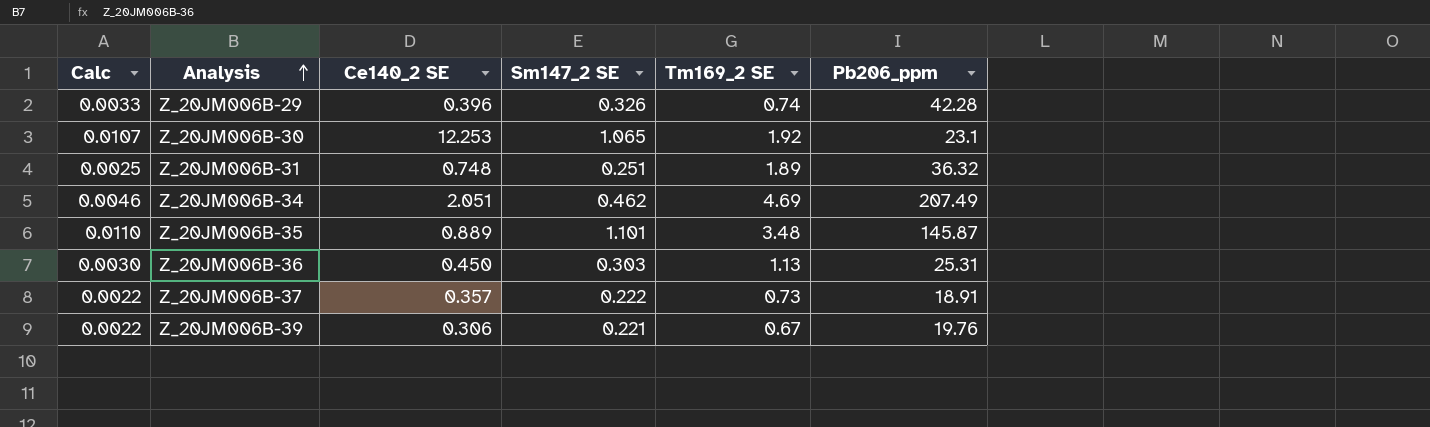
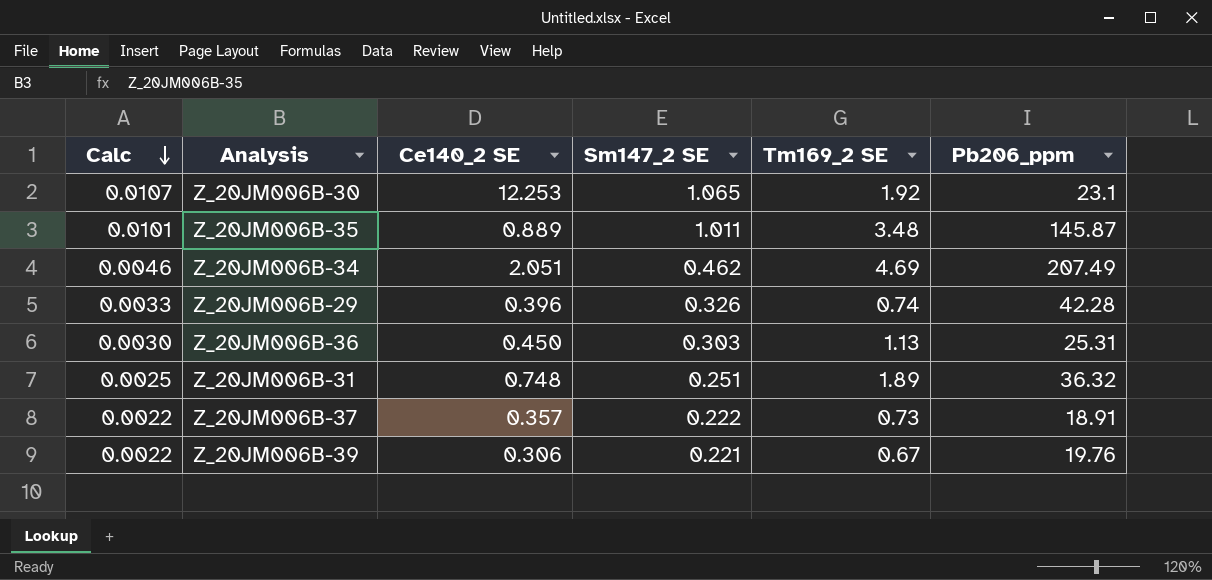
row order: Analysis ascending -> Calc descending
Z_20JM006B-35 | Calc: 0.0110 -> 0.0101
Z_20JM006B-35 | Sm147_2 SE: 1.101 -> 1.011

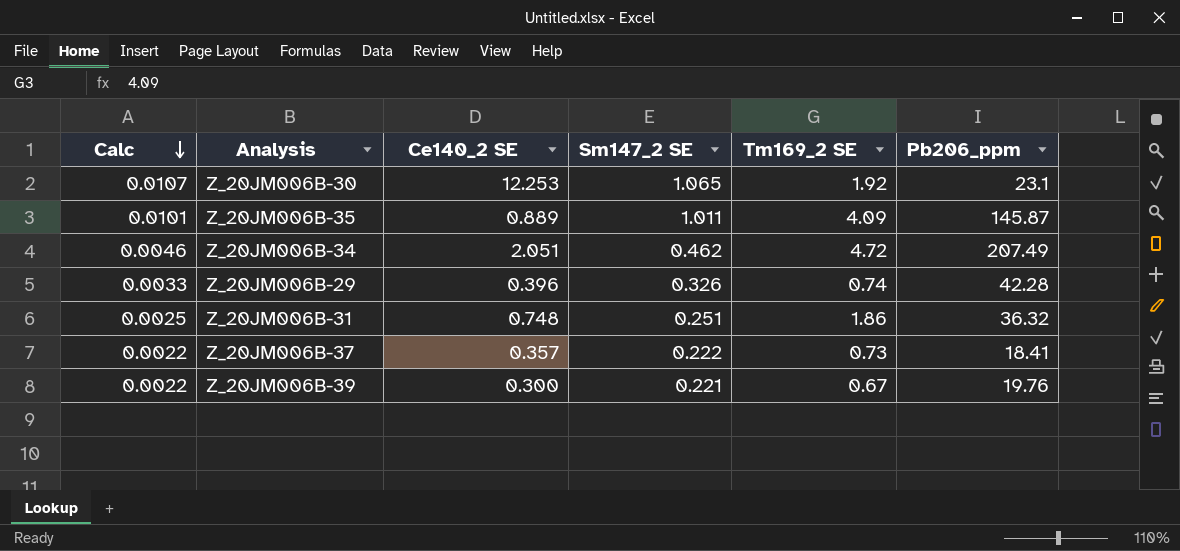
row Z_20JM006B-36: 0.0030 | 0.450 | 0.303 | 1.13 | 25.31 -> none
Z_20JM006B-35 | Tm169_2 SE: 3.48 -> 4.09
Z_20JM006B-34 | Tm169_2 SE: 4.69 -> 4.72
Z_20JM006B-31 | Tm169_2 SE: 1.89 -> 1.86
Z_20JM006B-37 | Pb206_ppm: 18.91 -> 18.41
Z_20JM006B-39 | Ce140_2 SE: 0.306 -> 0.300

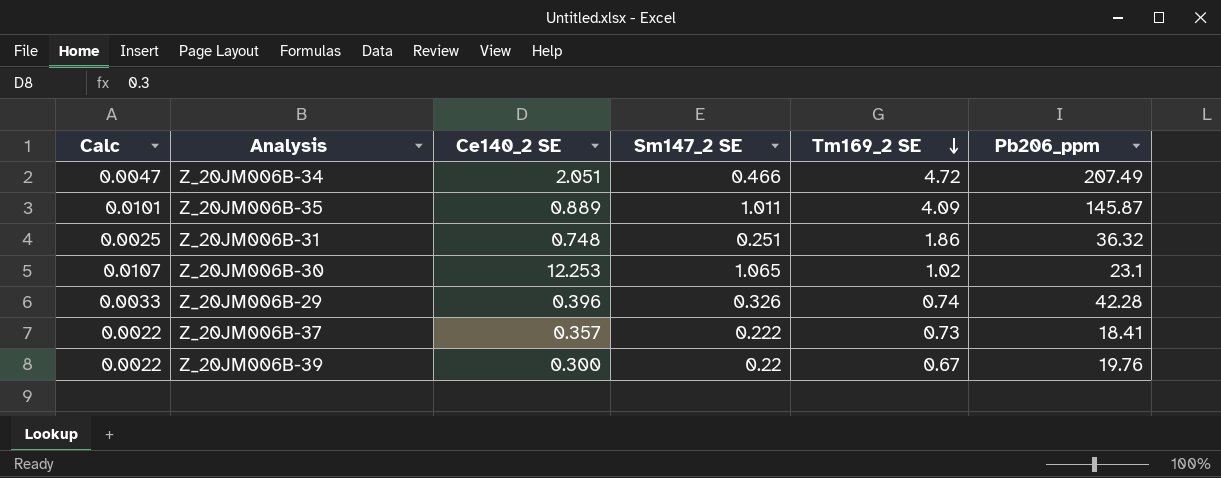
row order: Calc descending -> Tm169_2 SE descending
Z_20JM006B-34 | Calc: 0.0046 -> 0.0047
Z_20JM006B-34 | Sm147_2 SE: 0.462 -> 0.466
Z_20JM006B-30 | Tm169_2 SE: 1.92 -> 1.02
Z_20JM006B-39 | Sm147_2 SE: 0.221 -> 0.22

